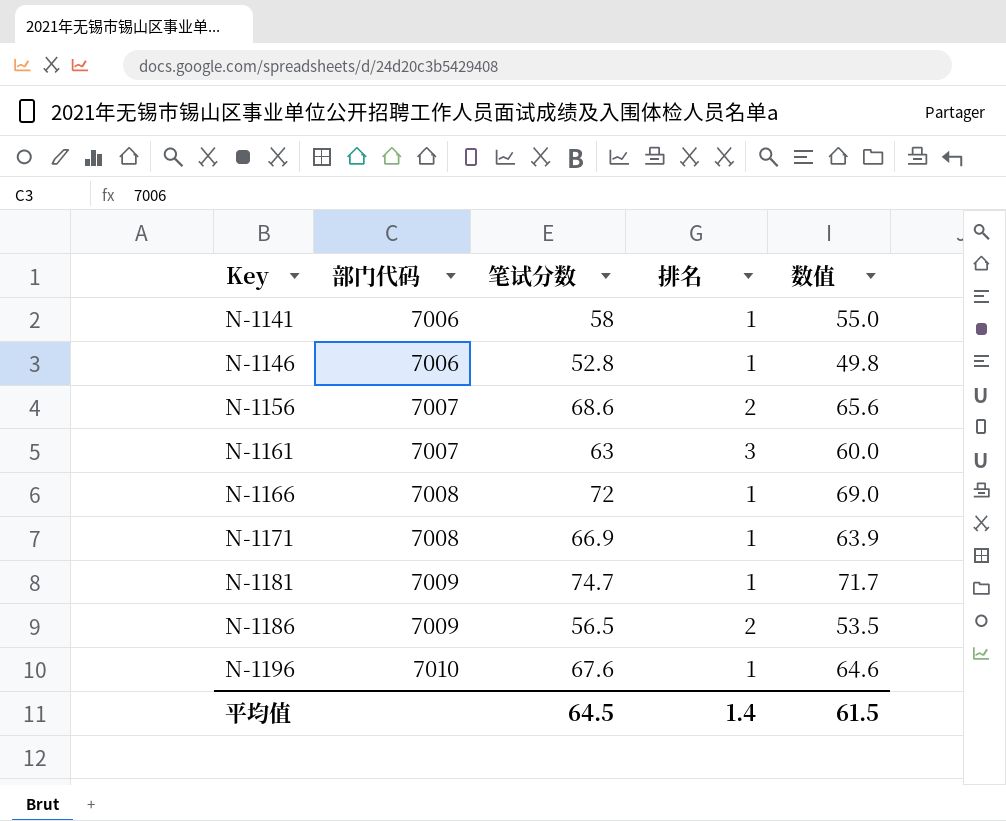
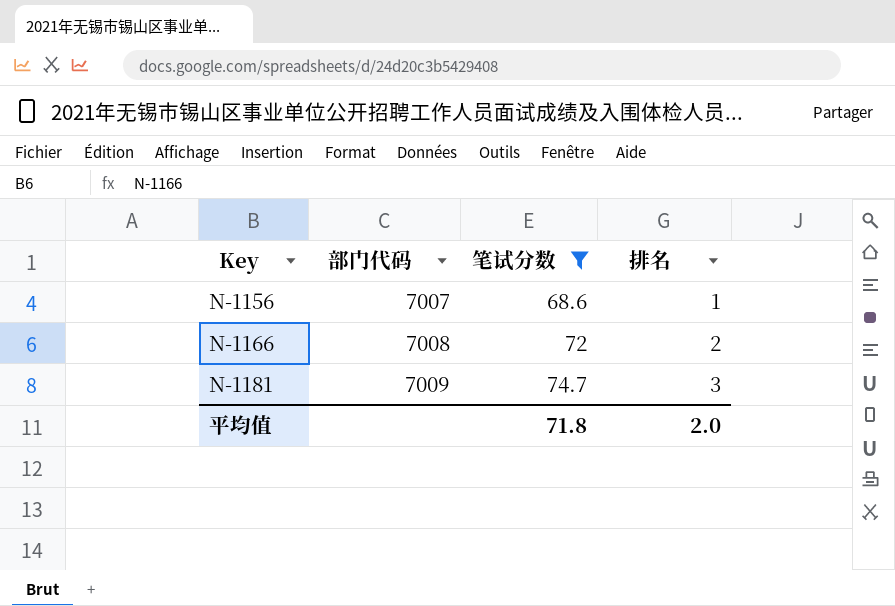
filter: none -> 笔试分数 >= 68.6
column 数值 | formula: [笔试分数] - 3 -> none
N-1156 | 排名: 2 -> 1
N-1166 | 排名: 1 -> 2
N-1181 | 排名: 1 -> 3
平均值 | 笔试分数: 64.5 -> 71.8
平均值 | 排名: 1.4 -> 2.0

